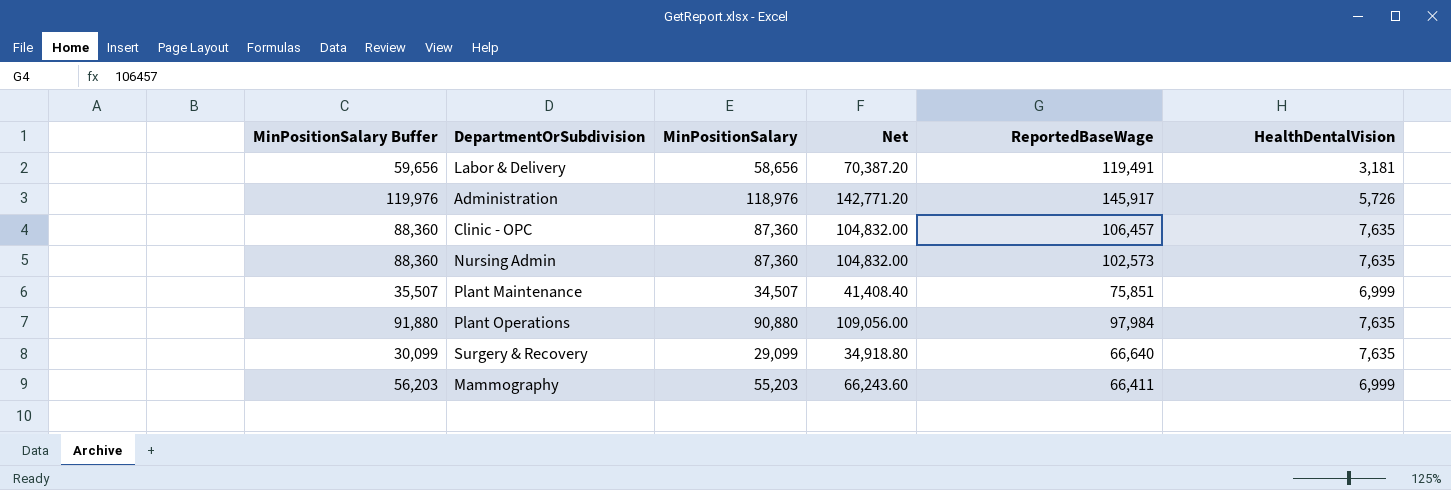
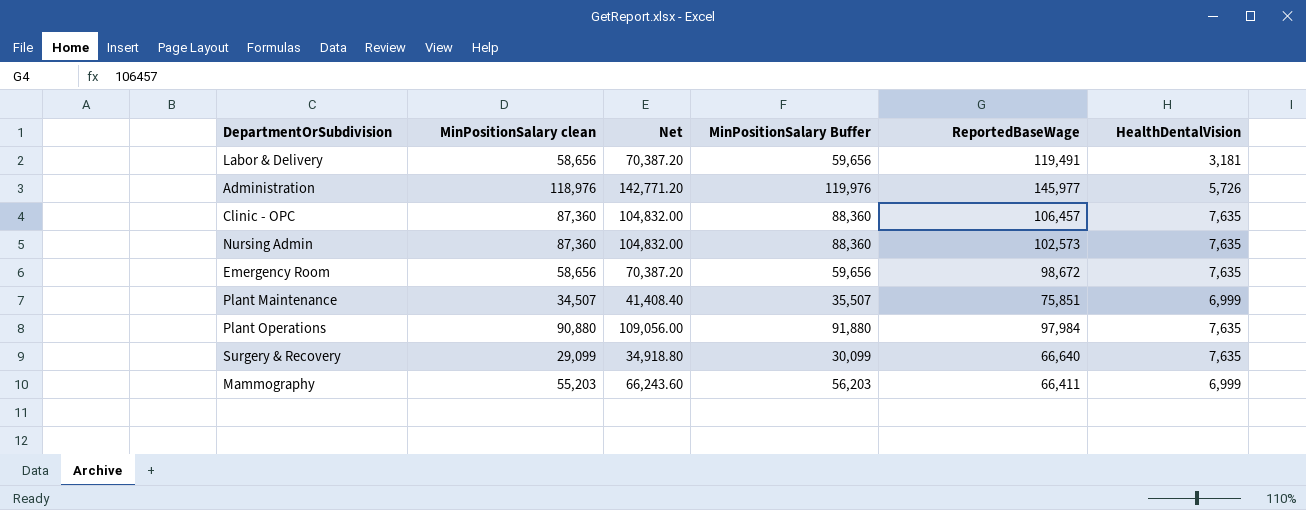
column name: MinPositionSalary -> MinPositionSalary clean
column MinPositionSalary Buffer | position: 1 -> 4
Administration | ReportedBaseWage: 145,917 -> 145,977
row Emergency Room: none -> 58,656 | 70,387.20 | 59,656 | 98,672 | 7,635

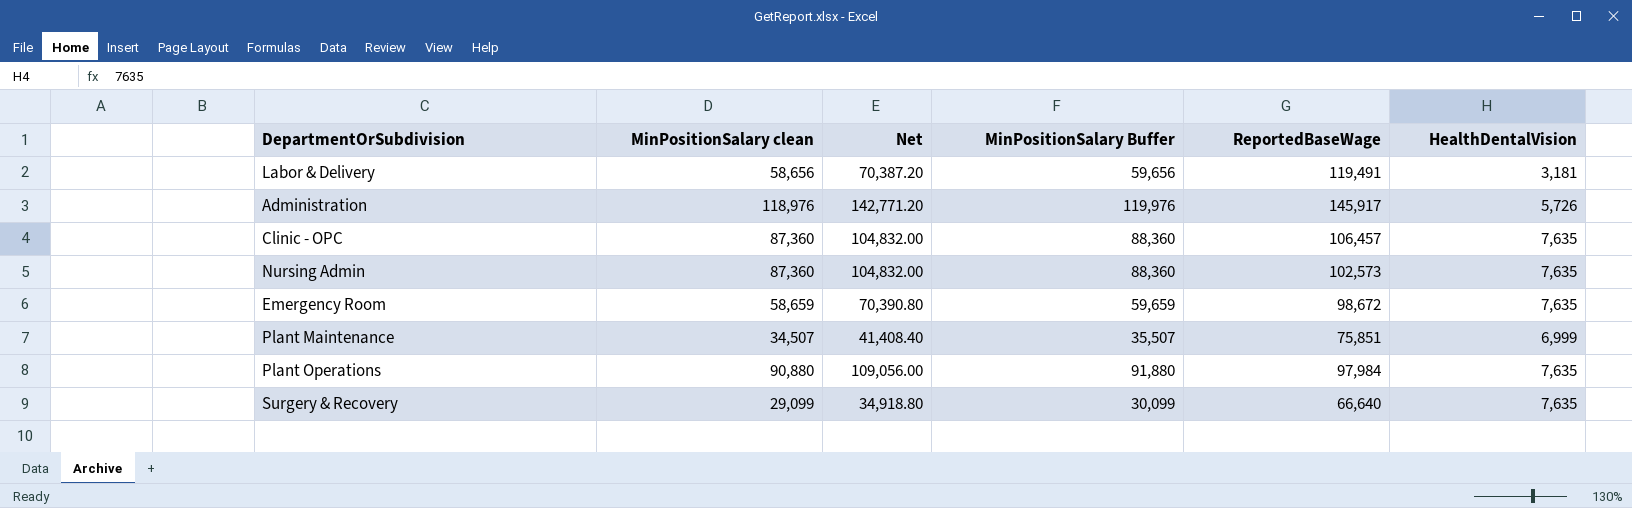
row Mammography: 55,203 | 66,243.60 | 56,203 | 66,411 | 6,999 -> none
Administration | ReportedBaseWage: 145,977 -> 145,917
Emergency Room | MinPositionSalary clean: 58,656 -> 58,659
Emergency Room | Net: 70,387.20 -> 70,390.80
Emergency Room | MinPositionSalary Buffer: 59,656 -> 59,659

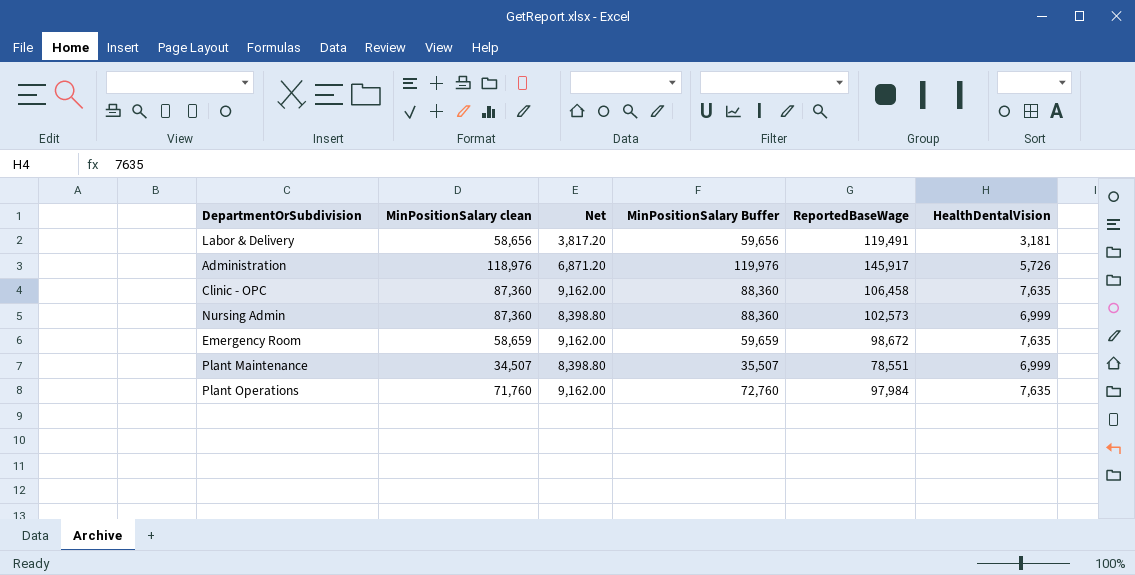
column Net | formula: [MinPositionSalary clean] * 1.2 -> [HealthDentalVision] * 1.2
row Surgery & Recovery: 29,099 | 34,918.80 | 30,099 | 66,640 | 7,635 -> none
Clinic - OPC | ReportedBaseWage: 106,457 -> 106,458
Nursing Admin | HealthDentalVision: 7,635 -> 6,999
Plant Maintenance | ReportedBaseWage: 75,851 -> 78,551
Plant Operations | MinPositionSalary clean: 90,880 -> 71,760
Plant Operations | MinPositionSalary Buffer: 91,880 -> 72,760

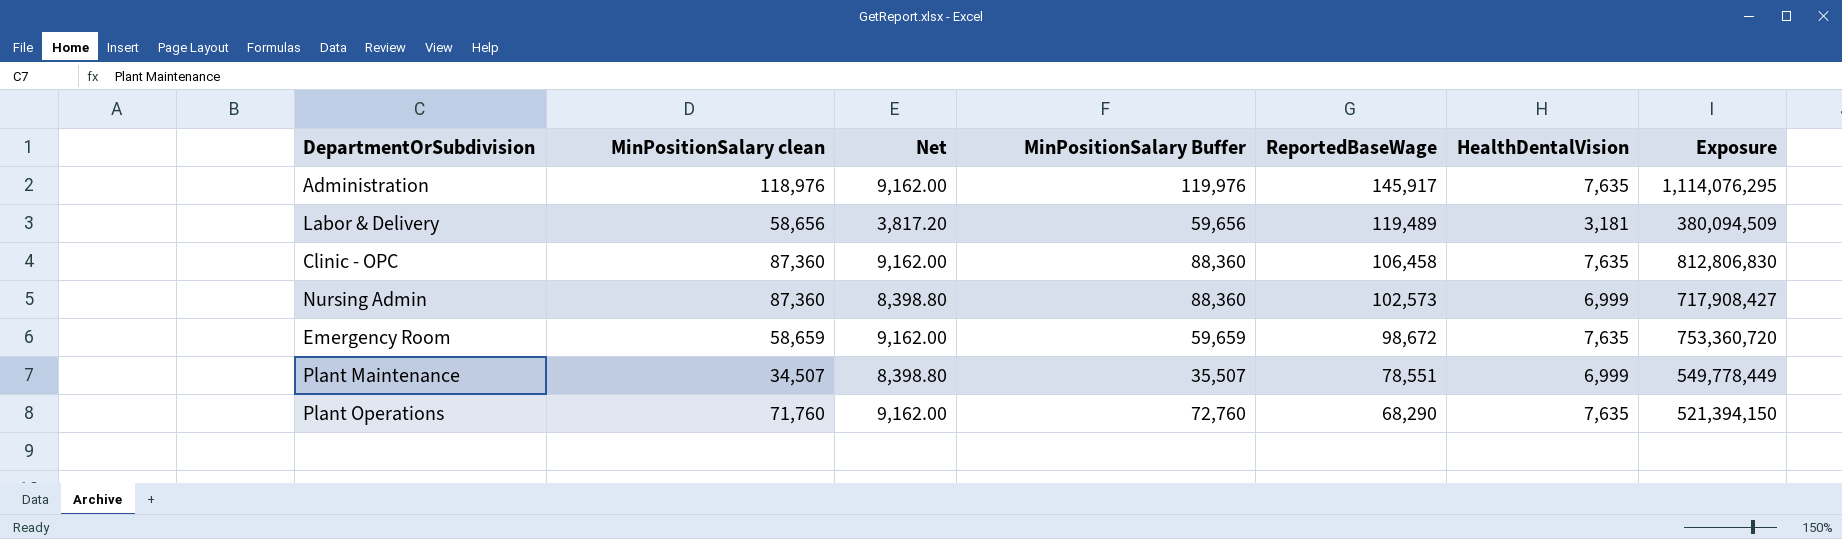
row order: none -> ReportedBaseWage descending
column Exposure | formula: none -> [ReportedBaseWage] * [HealthDentalVision]
Administration | Net: 6,871.20 -> 9,162.00
Administration | HealthDentalVision: 5,726 -> 7,635
Labor & Delivery | ReportedBaseWage: 119,491 -> 119,489
Plant Operations | ReportedBaseWage: 97,984 -> 68,290

